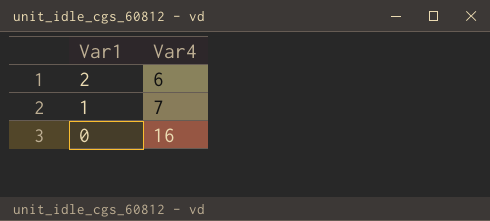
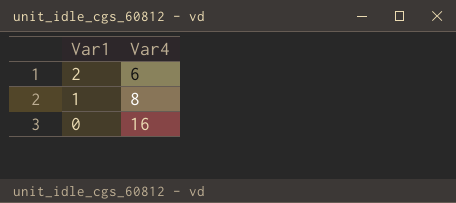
1 | Var4: 7 -> 8

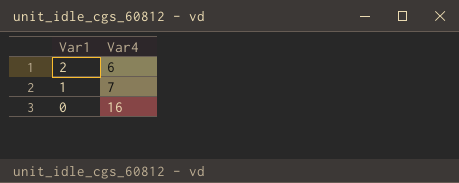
1 | Var4: 8 -> 7

